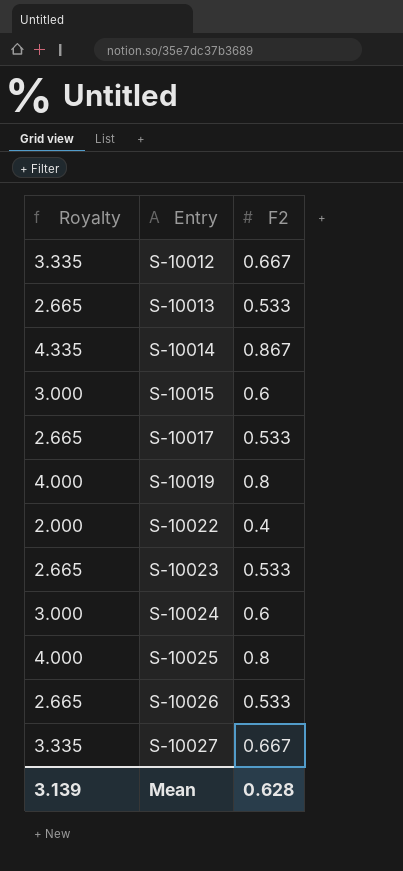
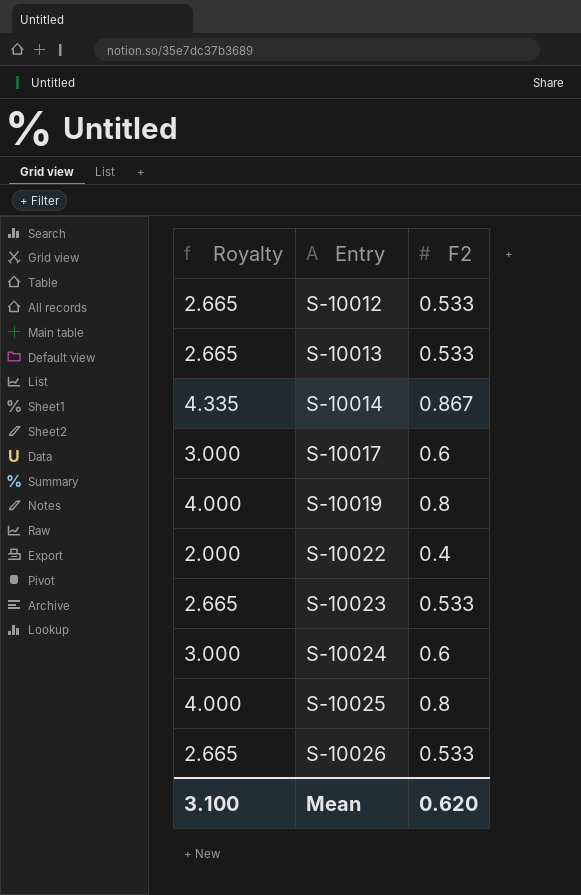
row S-10015: 3.000 | 0.6 -> none
row S-10027: 3.335 | 0.667 -> none
S-10012 | Royalty: 3.335 -> 2.665
S-10012 | F2: 0.667 -> 0.533
S-10017 | Royalty: 2.665 -> 3.000
S-10017 | F2: 0.533 -> 0.6
Mean | Royalty: 3.139 -> 3.100
Mean | F2: 0.628 -> 0.620

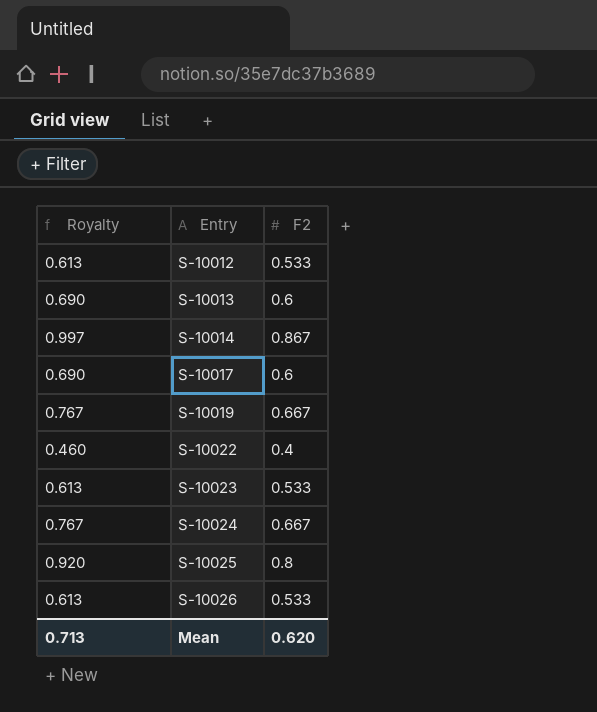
column Royalty | formula: [F2] * 5 -> [F2] * 1.15
S-10013 | F2: 0.533 -> 0.6
S-10019 | F2: 0.8 -> 0.667
S-10024 | F2: 0.6 -> 0.667
Mean | Royalty: 3.100 -> 0.713

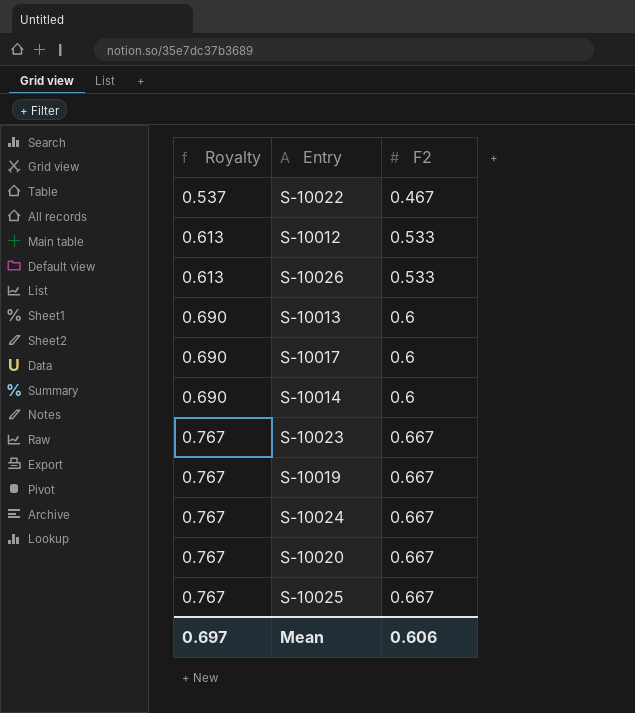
row order: Entry ascending -> Royalty ascending
S-10022 | Royalty: 0.460 -> 0.537
S-10022 | F2: 0.4 -> 0.467
S-10014 | Royalty: 0.997 -> 0.690
S-10014 | F2: 0.867 -> 0.6
S-10023 | Royalty: 0.613 -> 0.767
S-10023 | F2: 0.533 -> 0.667
row S-10020: none -> 0.767 | 0.667
S-10025 | Royalty: 0.920 -> 0.767
S-10025 | F2: 0.8 -> 0.667
Mean | Royalty: 0.713 -> 0.697
Mean | F2: 0.620 -> 0.606

